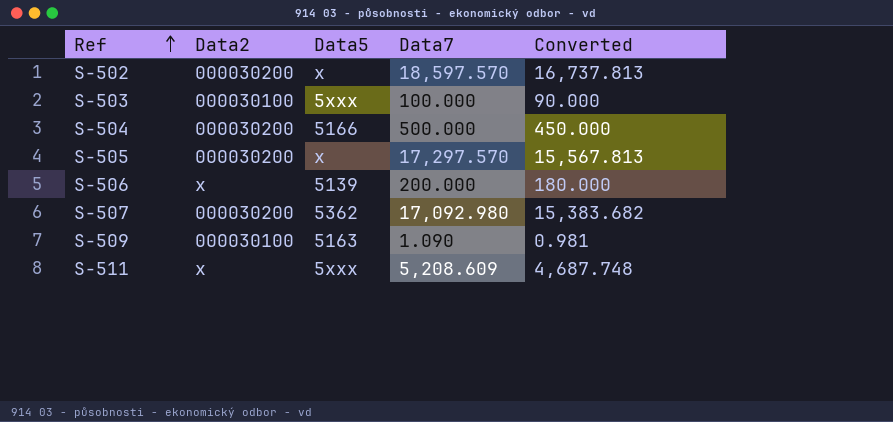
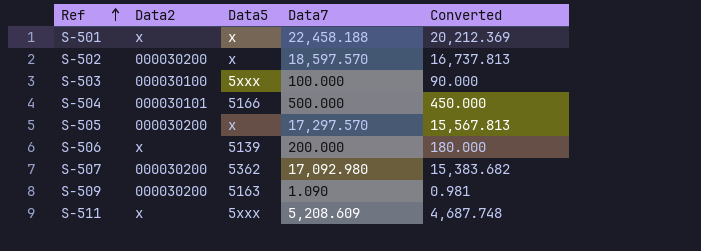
row S-501: none -> x | x | 22,458.188 | 20,212.369
S-504 | Data2: 000030200 -> 000030101
S-509 | Data2: 000030100 -> 000030200

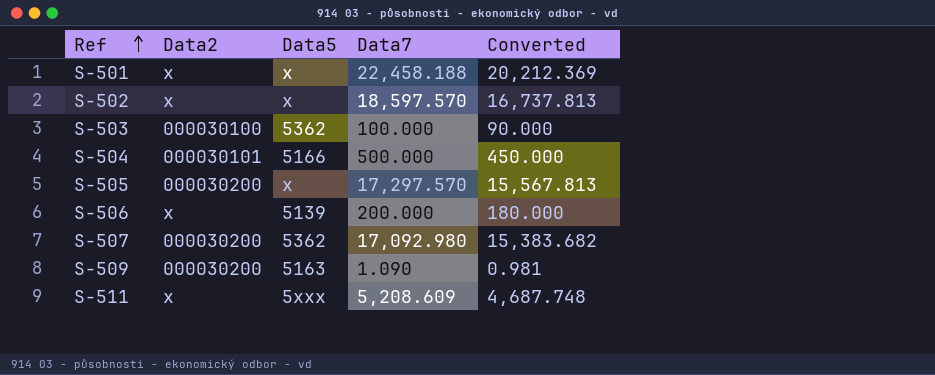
S-502 | Data2: 000030200 -> x
S-503 | Data5: 5xxx -> 5362

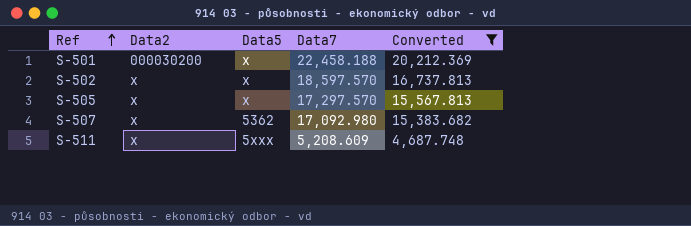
filter: none -> Converted >= 4,687.748
S-501 | Data2: x -> 000030200
S-505 | Data2: 000030200 -> x
S-507 | Data2: 000030200 -> x

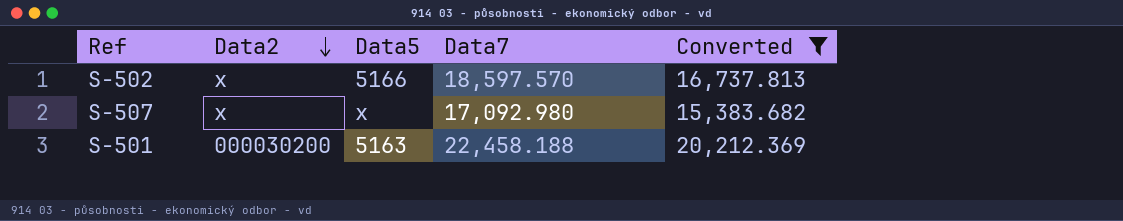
row order: Ref ascending -> Data2 descending
row S-505: x | x | 17,297.570 | 15,567.813 -> none
row S-511: x | 5xxx | 5,208.609 | 4,687.748 -> none
S-502 | Data5: x -> 5166
S-507 | Data5: 5362 -> x
S-501 | Data5: x -> 5163

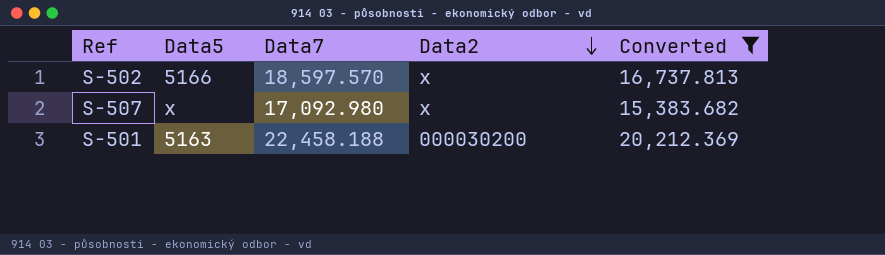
column Data2 | position: 2 -> 4

